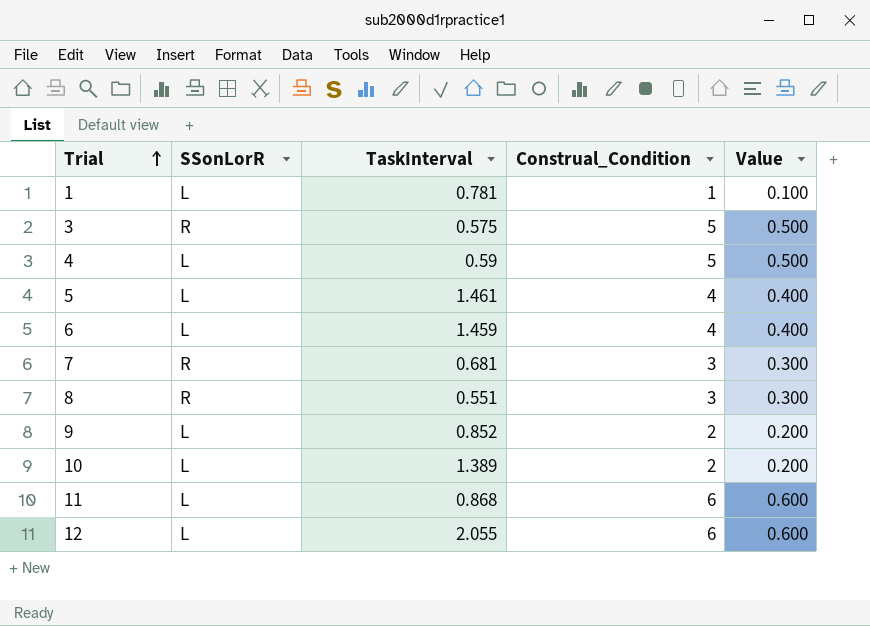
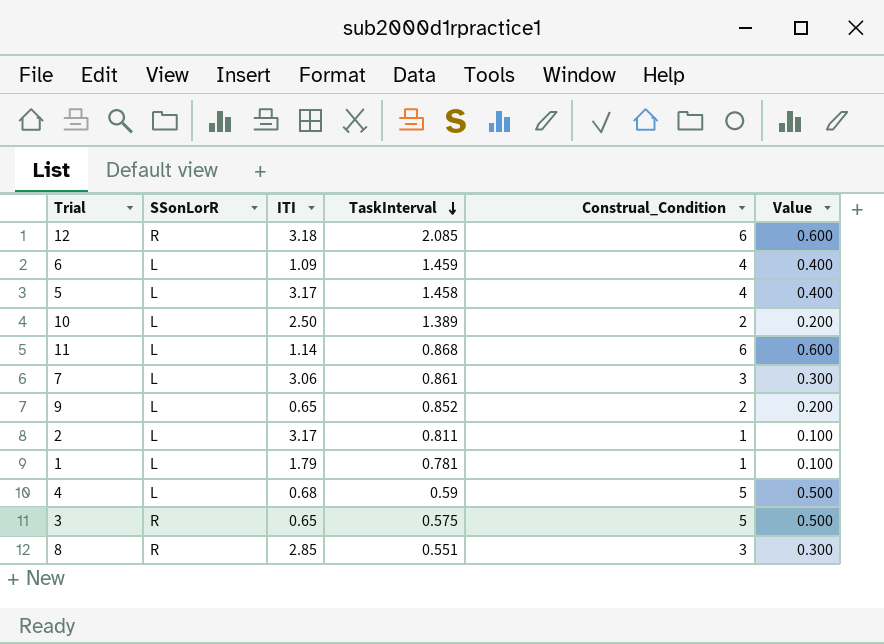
row order: Trial ascending -> TaskInterval descending
column ITI | position: none -> 3
12 | SSonLorR: L -> R
12 | TaskInterval: 2.055 -> 2.085
5 | TaskInterval: 1.461 -> 1.458
7 | SSonLorR: R -> L
7 | TaskInterval: 0.681 -> 0.861
row 2: none -> L | 3.17 | 0.811 | 1 | 0.100

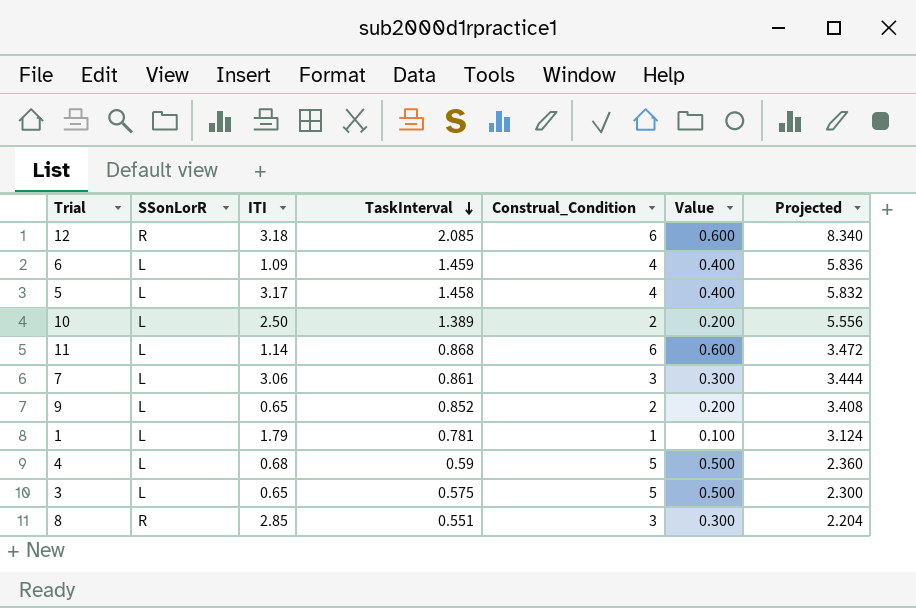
column Projected | formula: none -> [TaskInterval] * 4
row 2: L | 3.17 | 0.811 | 1 | 0.100 -> none
3 | SSonLorR: R -> L

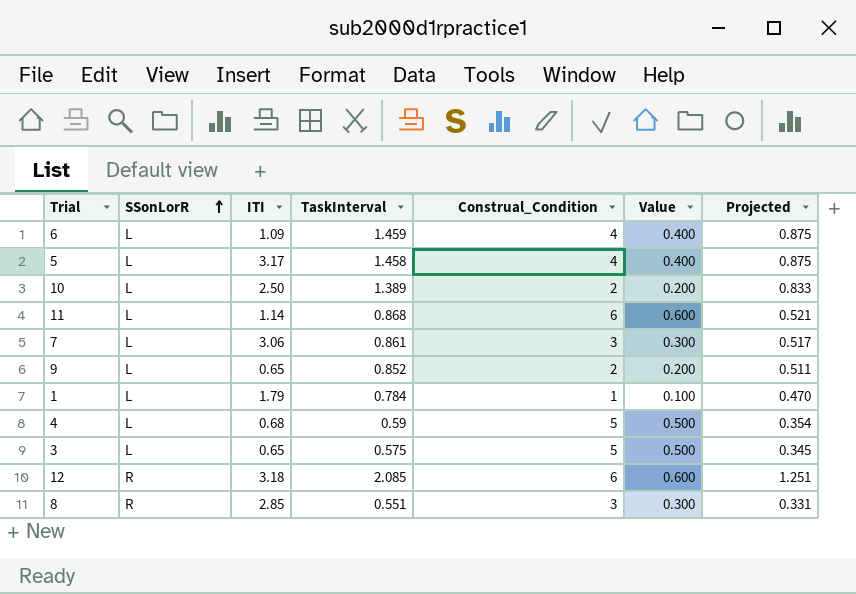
row order: TaskInterval descending -> SSonLorR ascending
column Projected | formula: [TaskInterval] * 4 -> [TaskInterval] * 0.6
1 | TaskInterval: 0.781 -> 0.784

